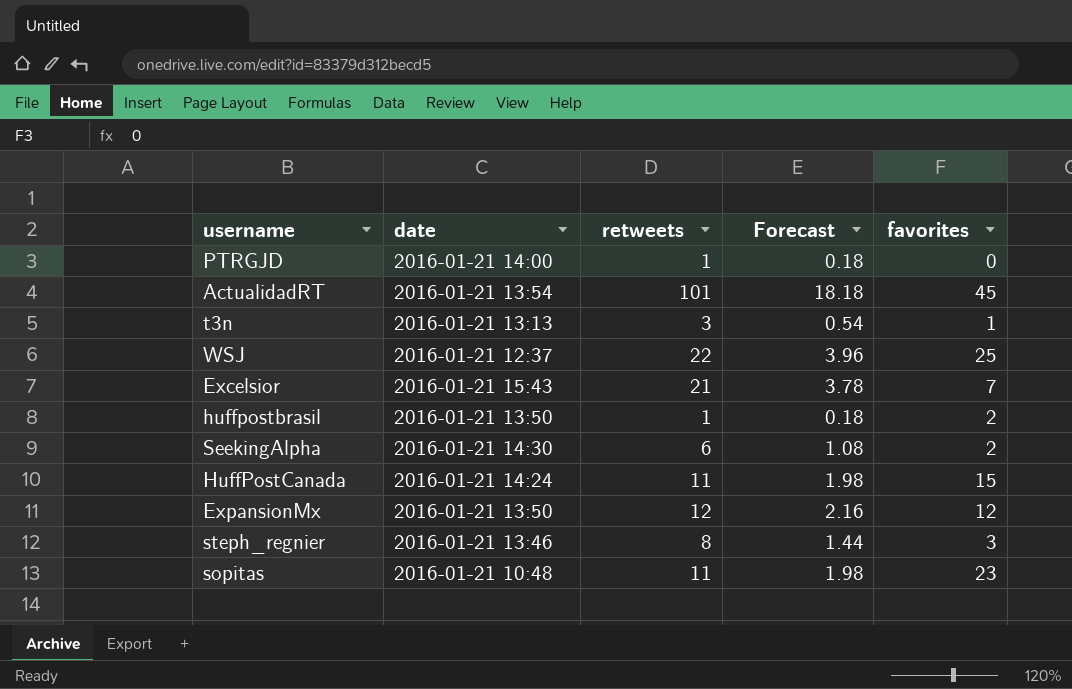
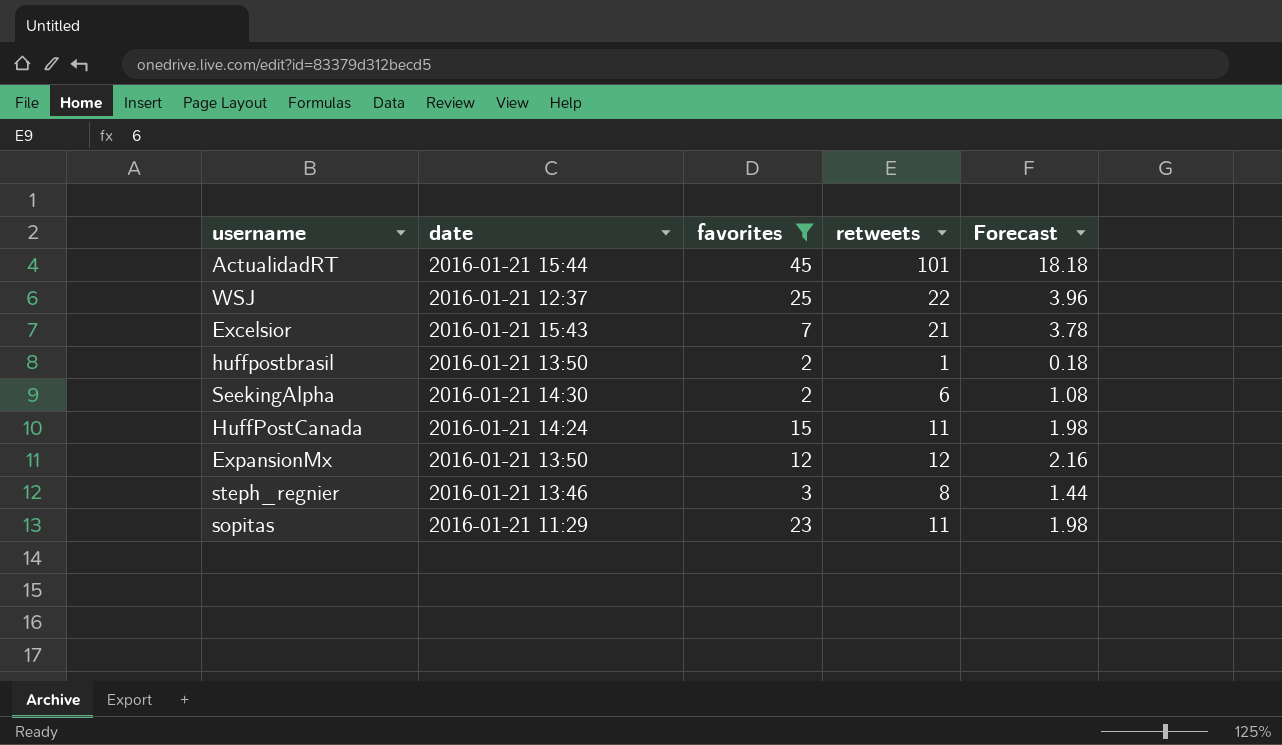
filter: none -> favorites >= 2
column favorites | position: 5 -> 3
ActualidadRT | date: 2016-01-21 13:54 -> 2016-01-21 15:44
sopitas | date: 2016-01-21 10:48 -> 2016-01-21 11:29

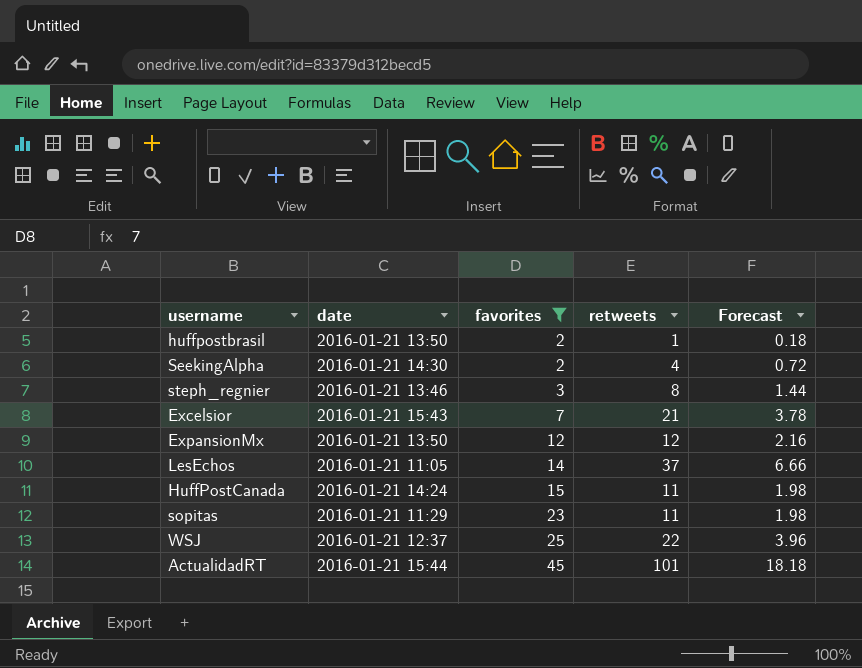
row order: none -> favorites ascending
SeekingAlpha | retweets: 6 -> 4
SeekingAlpha | Forecast: 1.08 -> 0.72
row LesEchos: none -> 2016-01-21 11:05 | 14 | 37 | 6.66

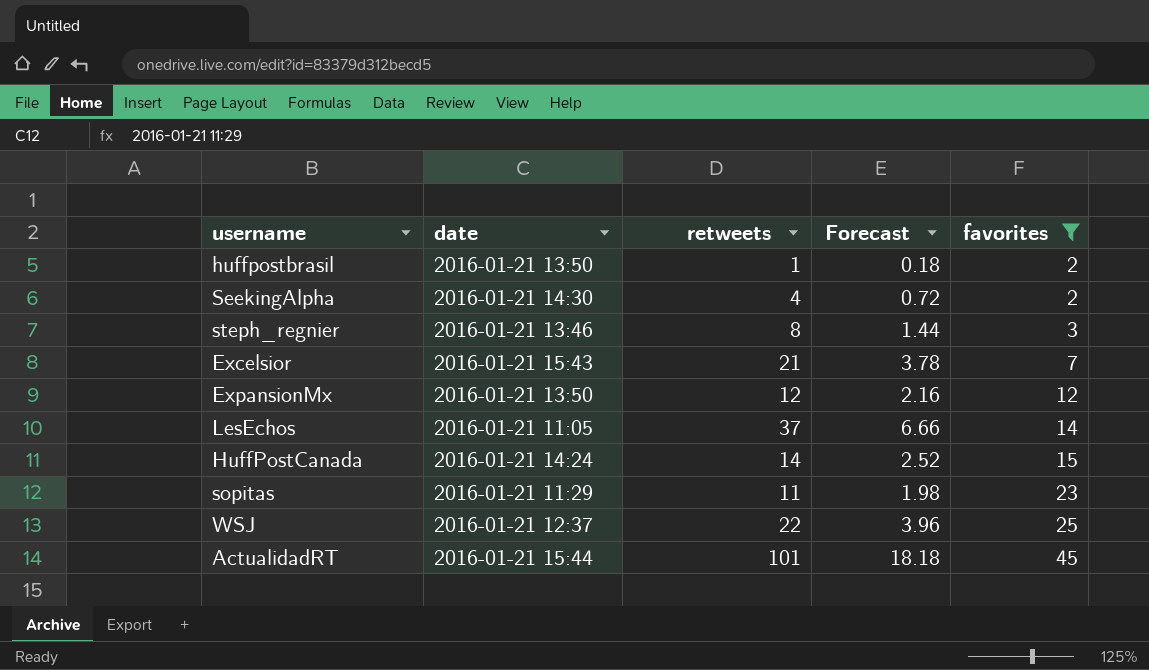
column favorites | position: 3 -> 5
HuffPostCanada | retweets: 11 -> 14
HuffPostCanada | Forecast: 1.98 -> 2.52

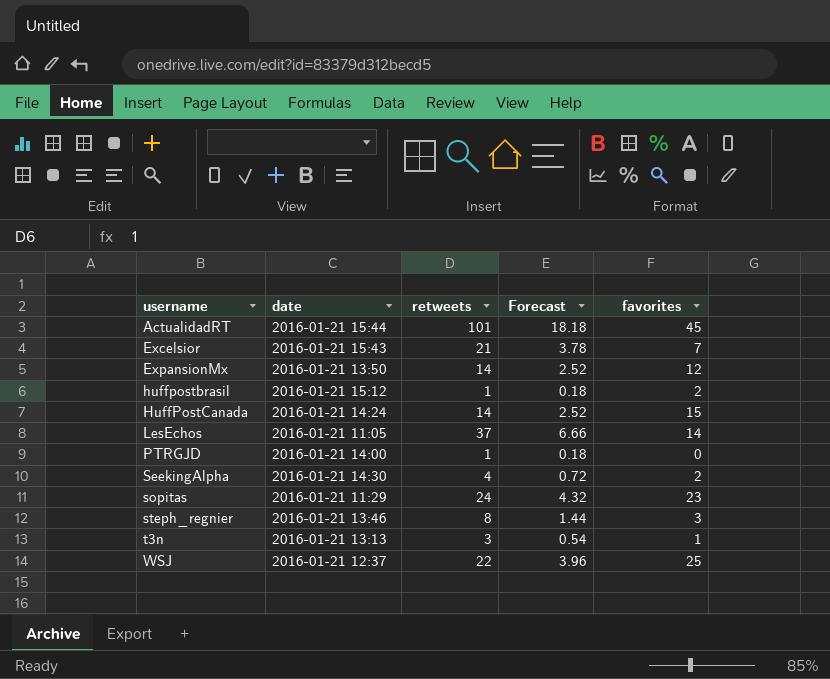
filter: favorites >= 2 -> none
row order: favorites ascending -> username ascending
ExpansionMx | retweets: 12 -> 14
ExpansionMx | Forecast: 2.16 -> 2.52
huffpostbrasil | date: 2016-01-21 13:50 -> 2016-01-21 15:12
sopitas | retweets: 11 -> 24
sopitas | Forecast: 1.98 -> 4.32

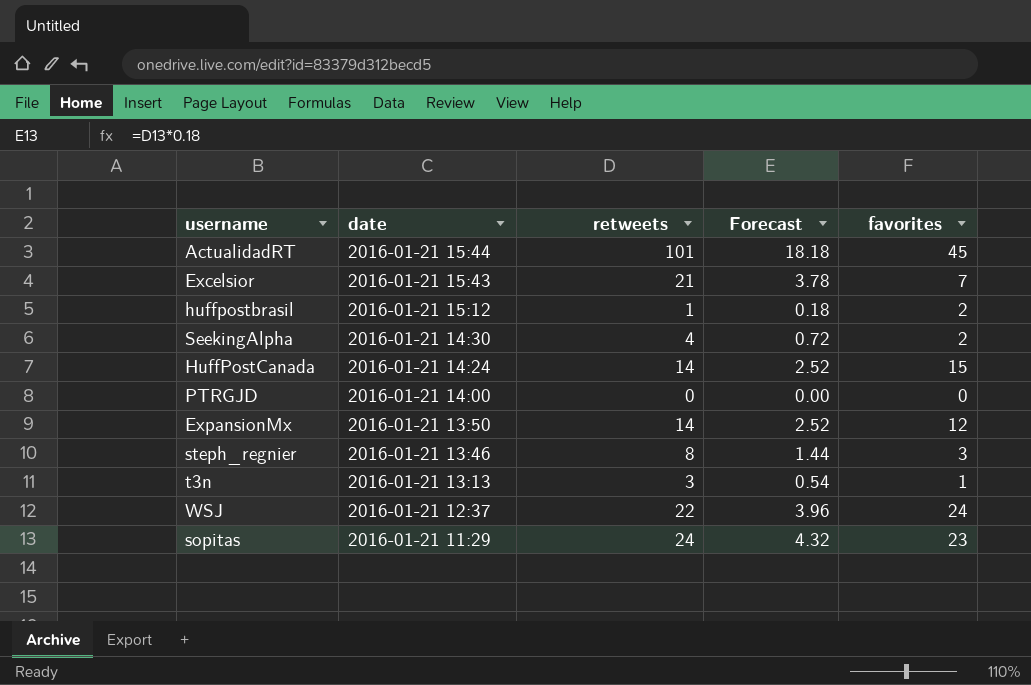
row order: username ascending -> date descending
row LesEchos: 2016-01-21 11:05 | 37 | 6.66 | 14 -> none
PTRGJD | retweets: 1 -> 0
PTRGJD | Forecast: 0.18 -> 0.00
WSJ | favorites: 25 -> 24

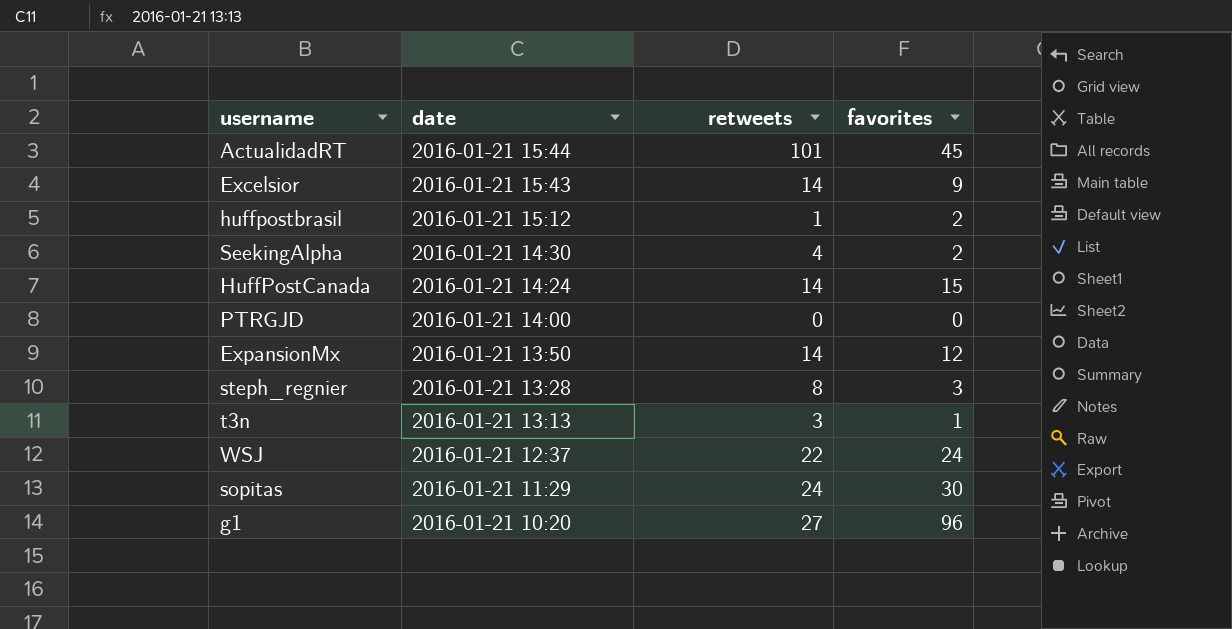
column Forecast | formula: [retweets] * 0.18 -> none
Excelsior | retweets: 21 -> 14
Excelsior | favorites: 7 -> 9
steph_regnier | date: 2016-01-21 13:46 -> 2016-01-21 13:28
sopitas | favorites: 23 -> 30
row g1: none -> 2016-01-21 10:20 | 27 | 96

